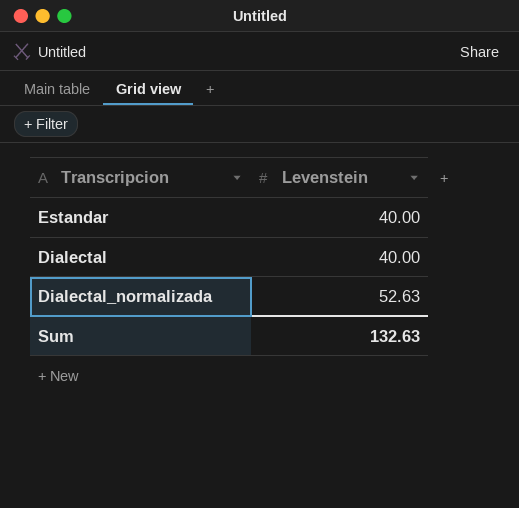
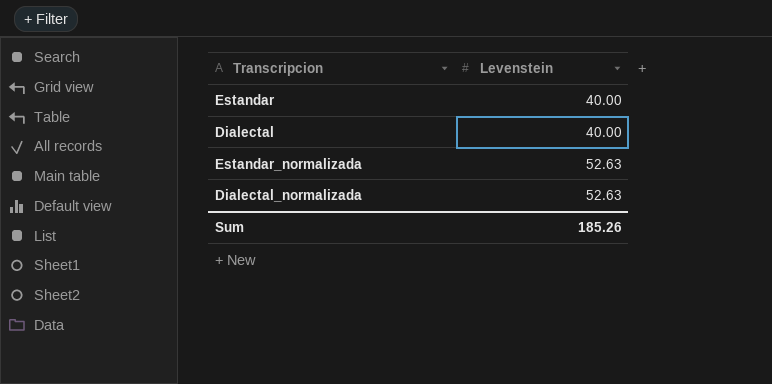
row Estandar_normalizada: none -> 52.63
Sum | Levenstein: 132.63 -> 185.26

